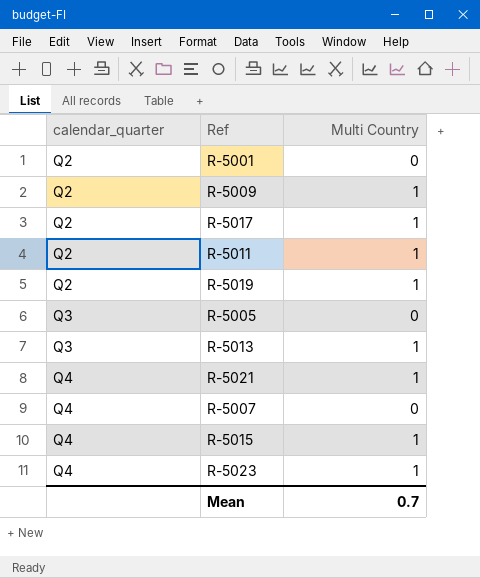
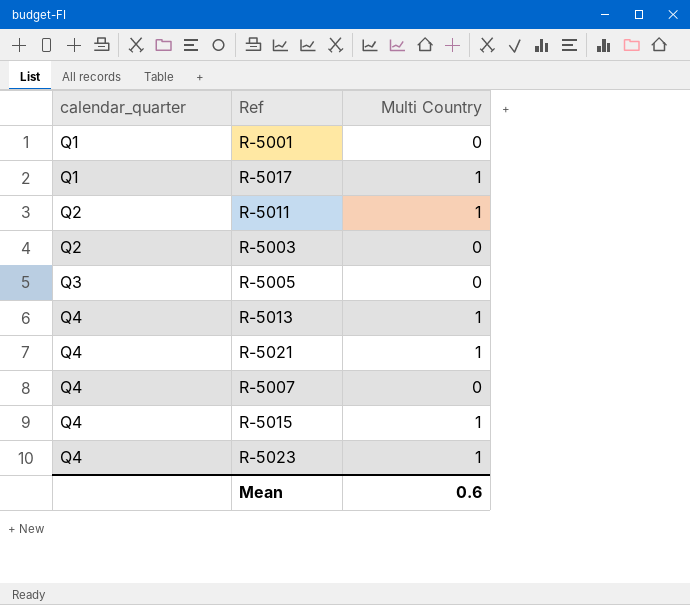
row R-5009: Q2 | 1 -> none
row R-5019: Q2 | 1 -> none
R-5001 | calendar_quarter: Q2 -> Q1
R-5017 | calendar_quarter: Q2 -> Q1
row R-5003: none -> Q2 | 0
R-5013 | calendar_quarter: Q3 -> Q4
Mean | Multi Country: 0.7 -> 0.6

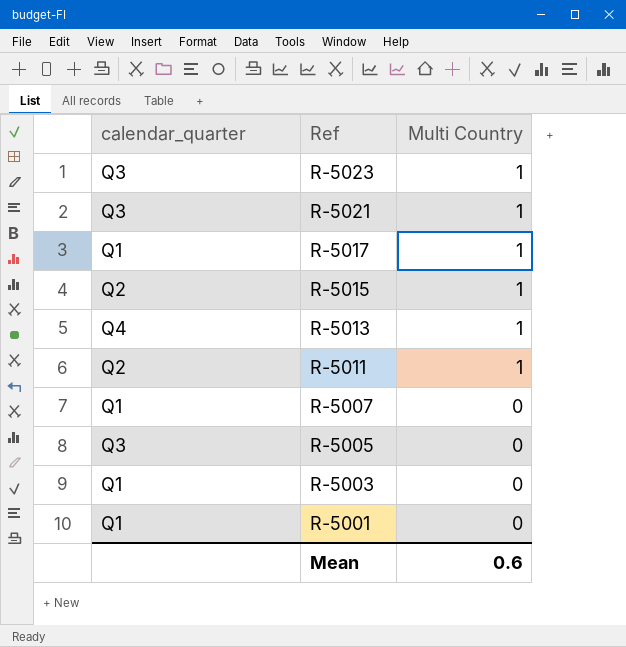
row order: calendar_quarter ascending -> Ref descending
R-5023 | calendar_quarter: Q4 -> Q3
R-5021 | calendar_quarter: Q4 -> Q3
R-5015 | calendar_quarter: Q4 -> Q2
R-5007 | calendar_quarter: Q4 -> Q1
R-5003 | calendar_quarter: Q2 -> Q1

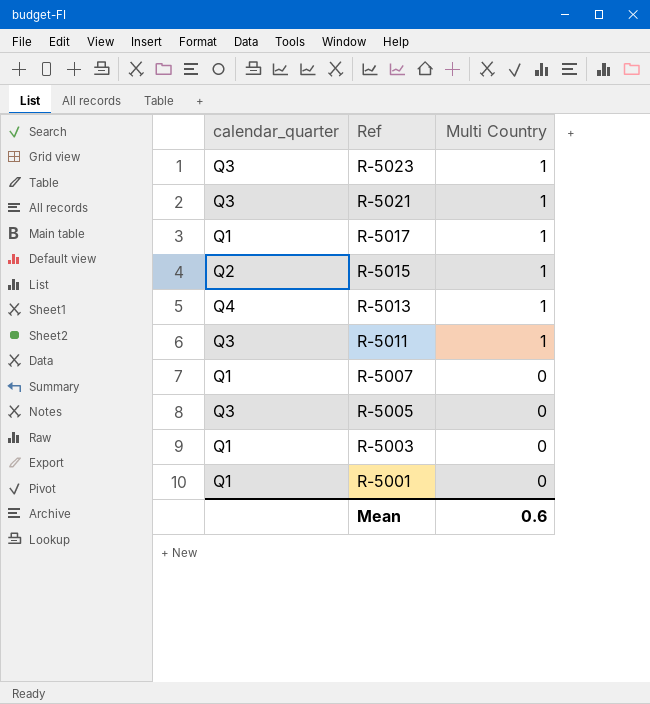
R-5011 | calendar_quarter: Q2 -> Q3

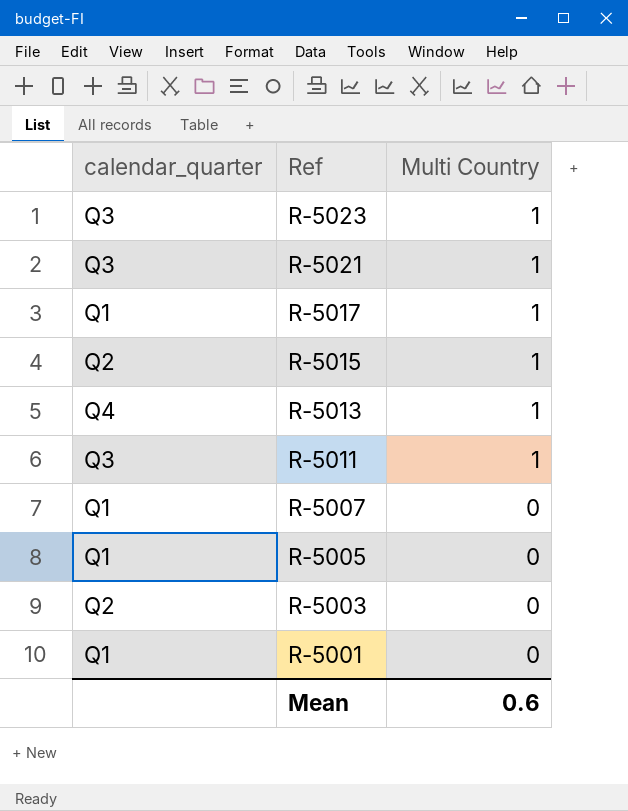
R-5005 | calendar_quarter: Q3 -> Q1
R-5003 | calendar_quarter: Q1 -> Q2

